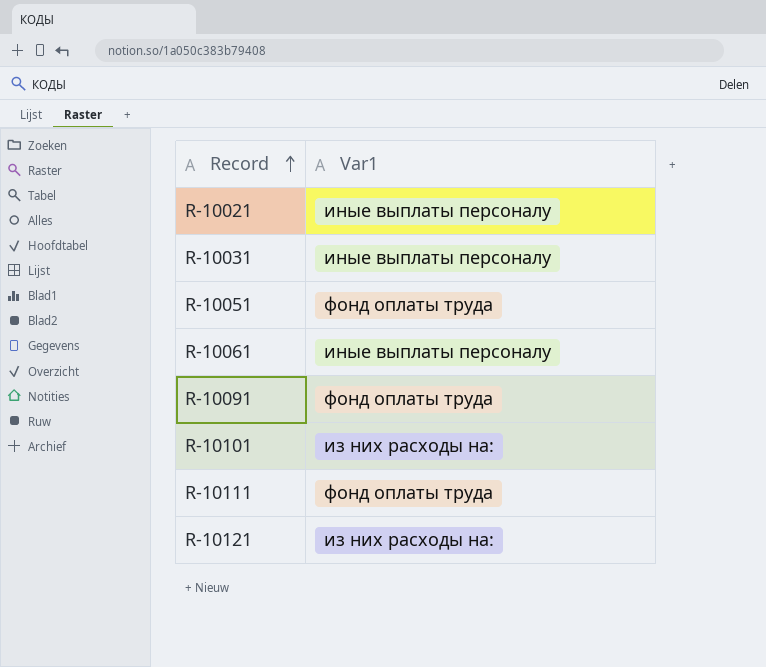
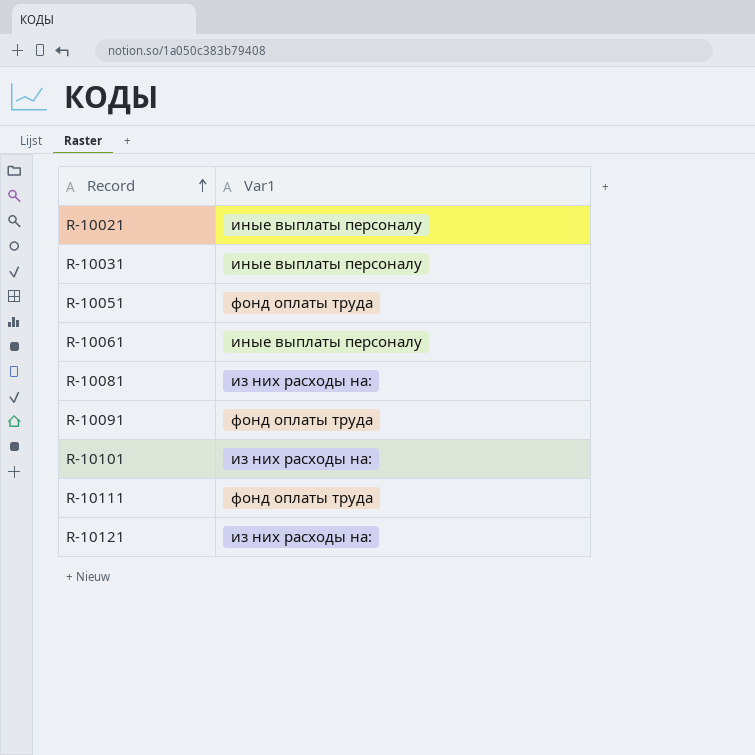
row R-10081: none -> из них расходы на:

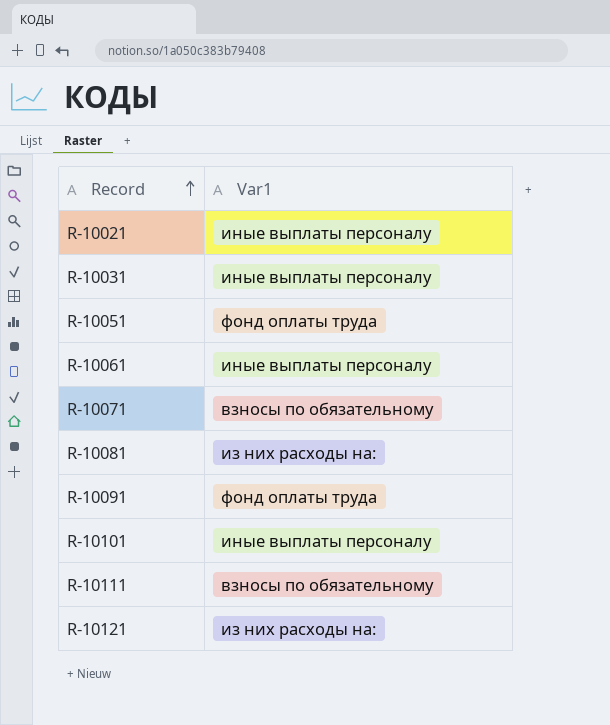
row R-10071: none -> взносы по обязательному
R-10101 | Var1: из них расходы на: -> иные выплаты персоналу
R-10111 | Var1: фонд оплаты труда -> взносы по обязательному

